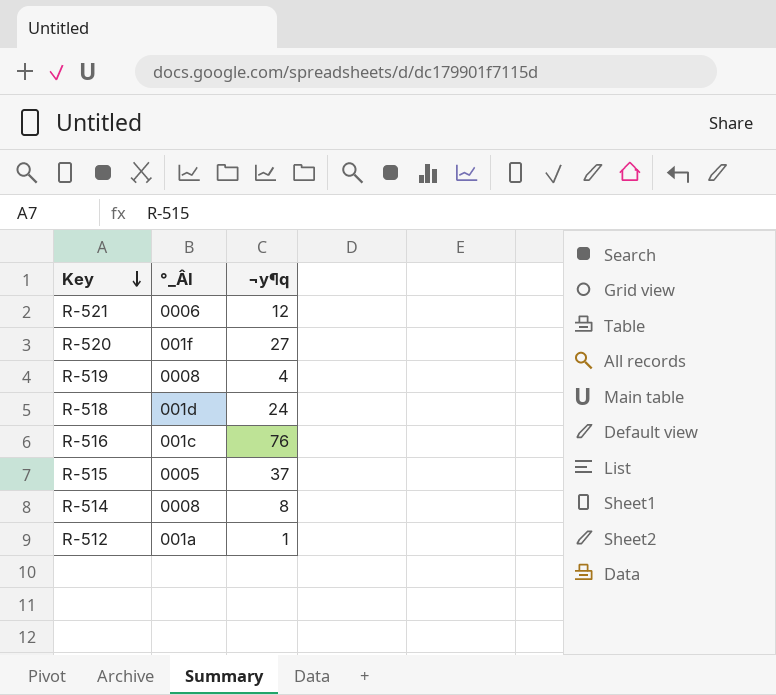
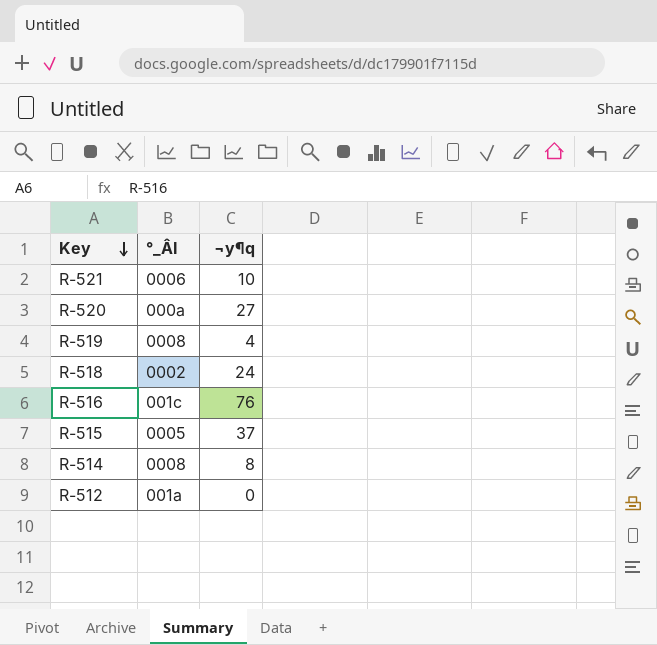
R-521 | ¬y¶q: 12 -> 10
R-520 | °_ÂI: 001f -> 000a
R-518 | °_ÂI: 001d -> 0002
R-512 | ¬y¶q: 1 -> 0

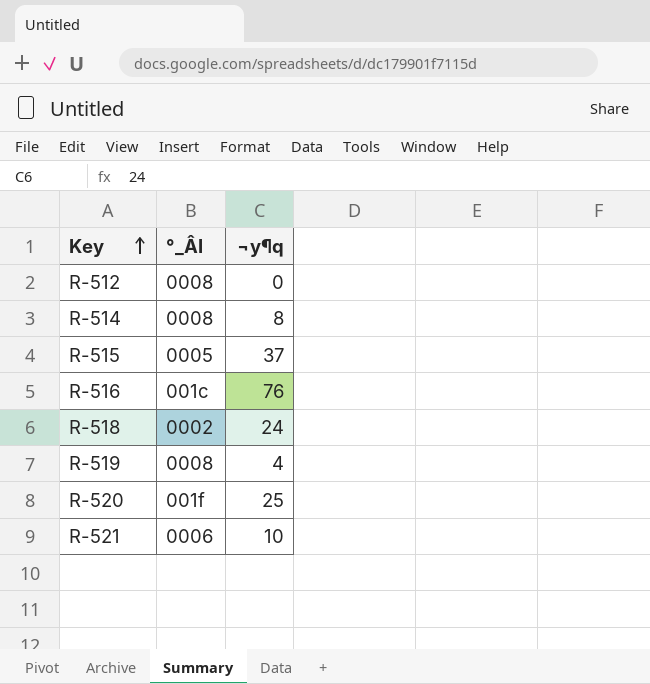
row order: Key descending -> Key ascending
R-512 | °_ÂI: 001a -> 0008
R-520 | °_ÂI: 000a -> 001f
R-520 | ¬y¶q: 27 -> 25

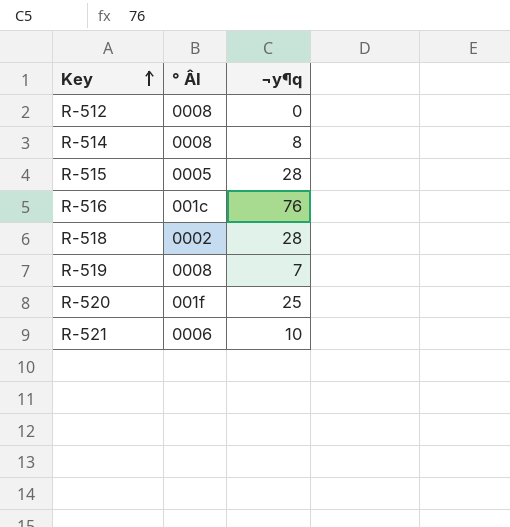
column name: °_ÂI -> ° ÂI
R-515 | ¬y¶q: 37 -> 28
R-518 | ¬y¶q: 24 -> 28
R-519 | ¬y¶q: 4 -> 7

